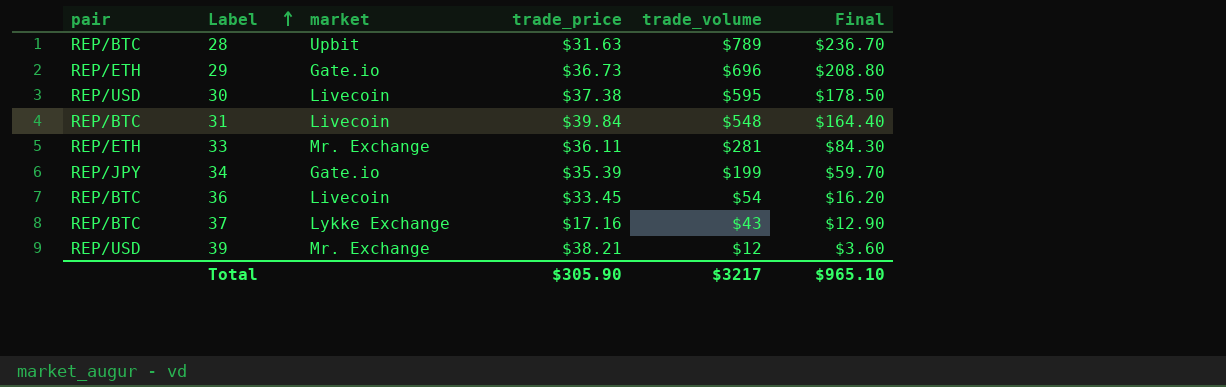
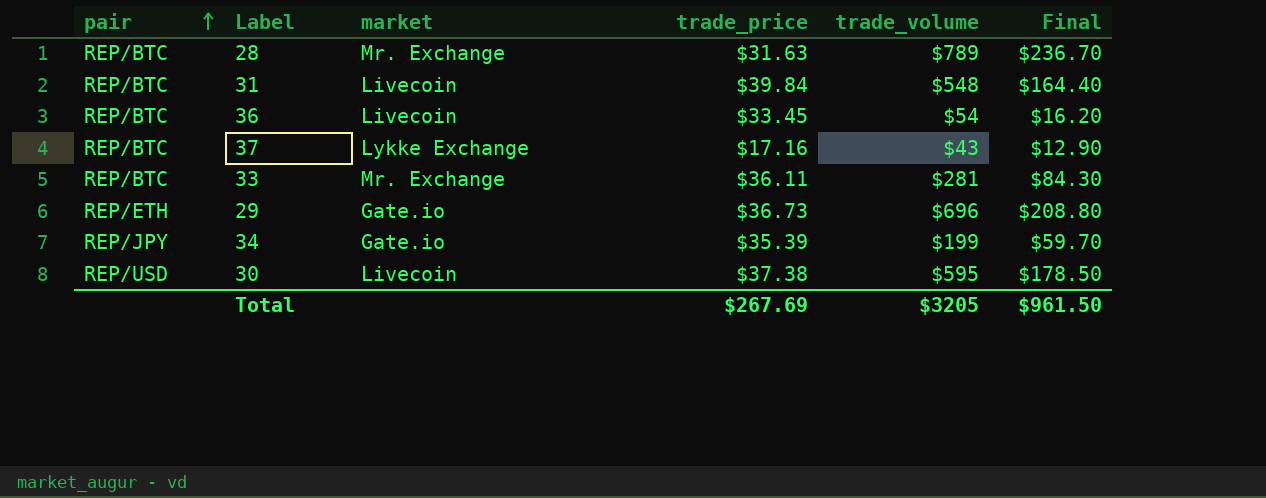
row order: Label ascending -> pair ascending
row 39: REP/USD | Mr. Exchange | $38.21 | $12 | $3.60 -> none
28 | market: Upbit -> Mr. Exchange
33 | pair: REP/ETH -> REP/BTC
Total | trade_price: $305.90 -> $267.69
Total | trade_volume: $3217 -> $3205
Total | Final: $965.10 -> $961.50

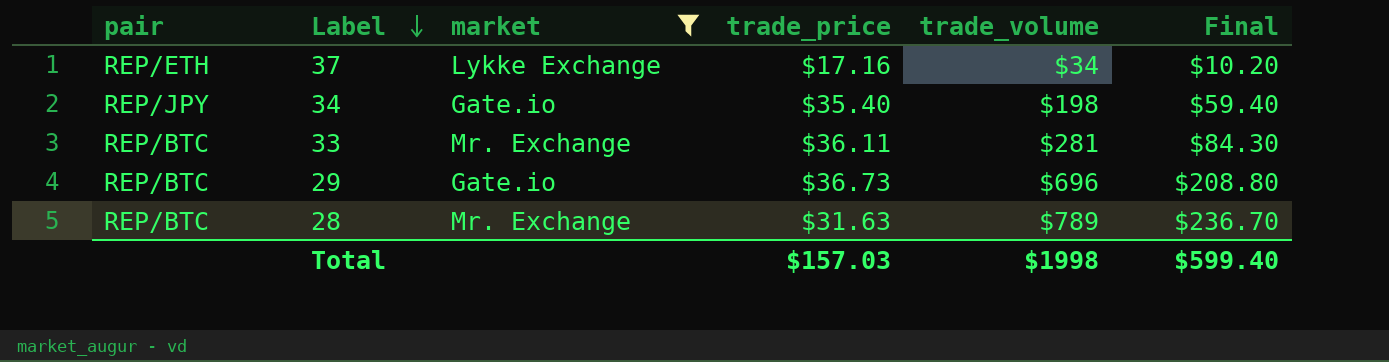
filter: none -> market != Livecoin
row order: pair ascending -> Label descending
37 | pair: REP/BTC -> REP/ETH
37 | trade_volume: $43 -> $34
37 | Final: $12.90 -> $10.20
34 | trade_price: $35.39 -> $35.40
34 | trade_volume: $199 -> $198
34 | Final: $59.70 -> $59.40
29 | pair: REP/ETH -> REP/BTC
Total | trade_price: $267.69 -> $157.03
Total | trade_volume: $3205 -> $1998
Total | Final: $961.50 -> $599.40

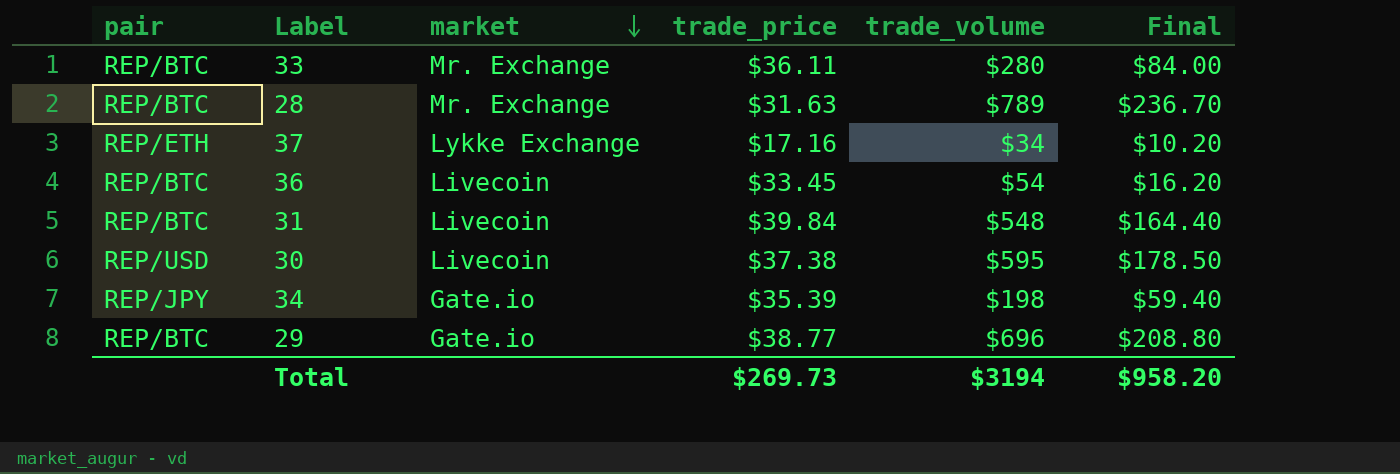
filter: market != Livecoin -> none
row order: Label descending -> market descending
33 | trade_volume: $281 -> $280
33 | Final: $84.30 -> $84.00
34 | trade_price: $35.40 -> $35.39
29 | trade_price: $36.73 -> $38.77
Total | trade_price: $157.03 -> $269.73
Total | trade_volume: $1998 -> $3194
Total | Final: $599.40 -> $958.20

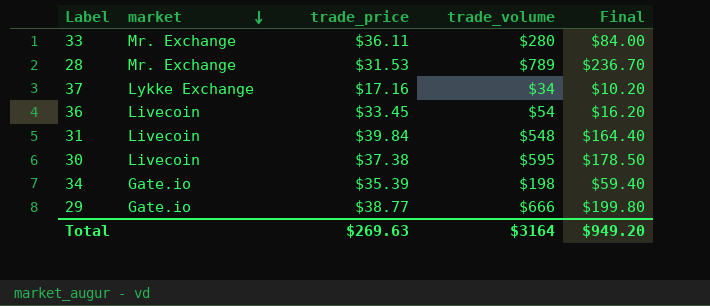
column pair | position: 1 -> none
28 | trade_price: $31.63 -> $31.53
29 | trade_volume: $696 -> $666
29 | Final: $208.80 -> $199.80
Total | trade_price: $269.73 -> $269.63
Total | trade_volume: $3194 -> $3164
Total | Final: $958.20 -> $949.20

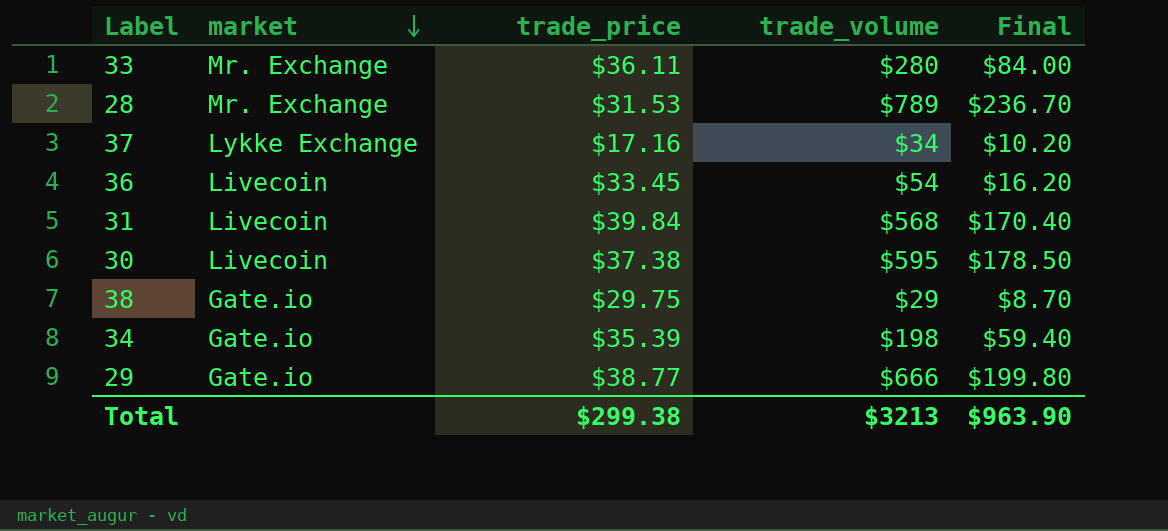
31 | trade_volume: $548 -> $568
31 | Final: $164.40 -> $170.40
row 38: none -> Gate.io | $29.75 | $29 | $8.70
Total | trade_price: $269.63 -> $299.38
Total | trade_volume: $3164 -> $3213
Total | Final: $949.20 -> $963.90

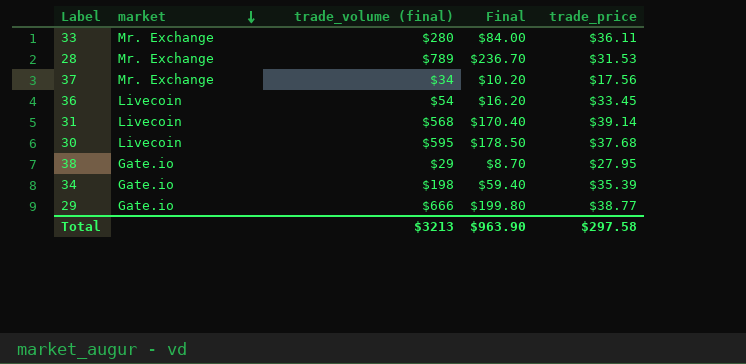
column name: trade_volume -> trade_volume (final)
column trade_price | position: 3 -> 5
37 | market: Lykke Exchange -> Mr. Exchange
37 | trade_price: $17.16 -> $17.56
31 | trade_price: $39.84 -> $39.14
30 | trade_price: $37.38 -> $37.68
38 | trade_price: $29.75 -> $27.95
Total | trade_price: $299.38 -> $297.58

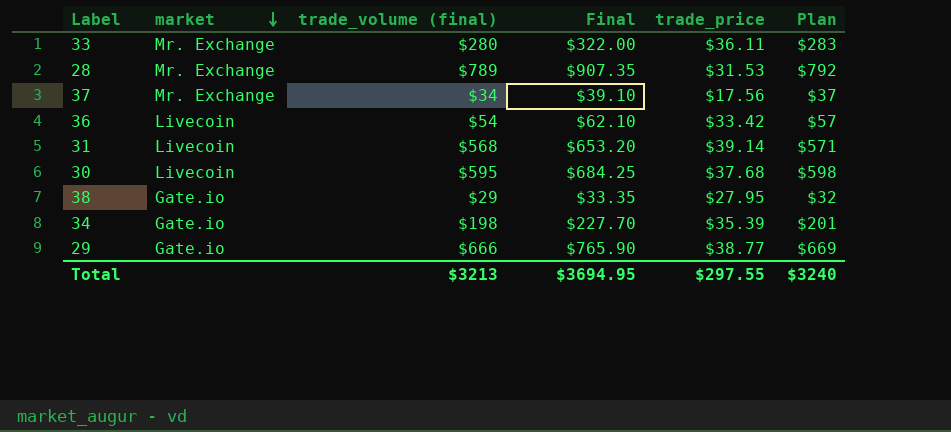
column Final | formula: [trade_volume (final)] * 0.3 -> [trade_volume (final)] * 1.15
column Plan | formula: none -> [trade_volume (final)] + 3
36 | trade_price: $33.45 -> $33.42
Total | Final: $963.90 -> $3694.95
Total | trade_price: $297.58 -> $297.55

